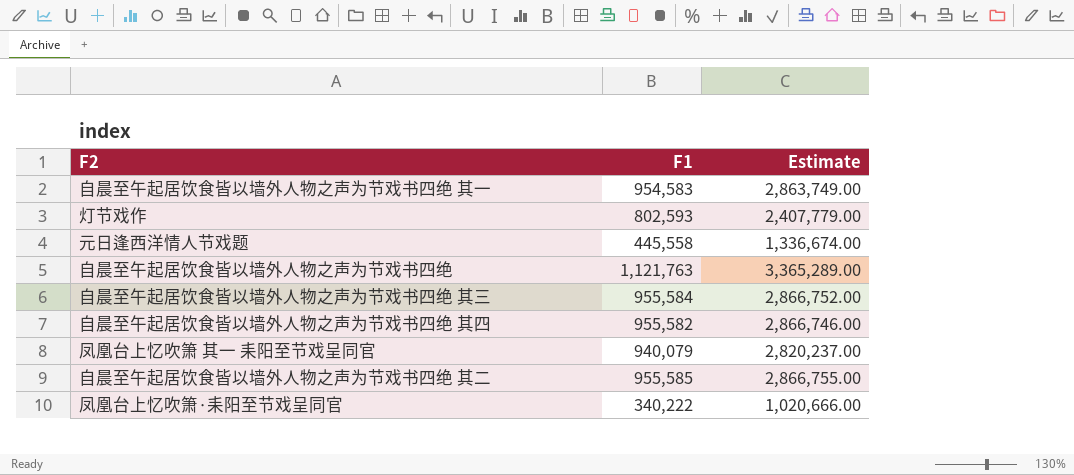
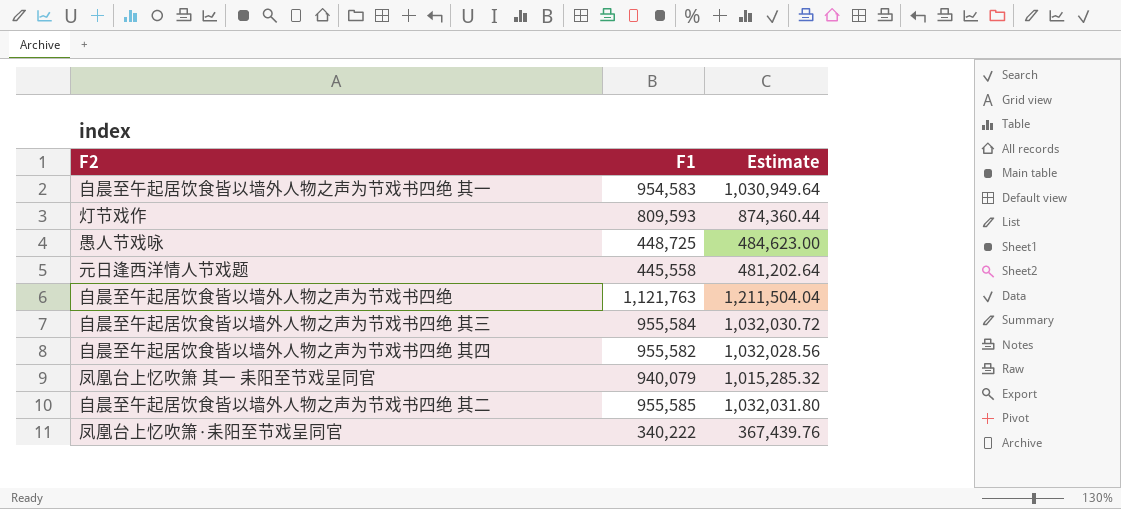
column Estimate | formula: [F1] * 3 -> [F1] * 1.08
灯节戏作 | F1: 802,593 -> 809,593
row 愚人节戏咏: none -> 448,725 | 484,623.00

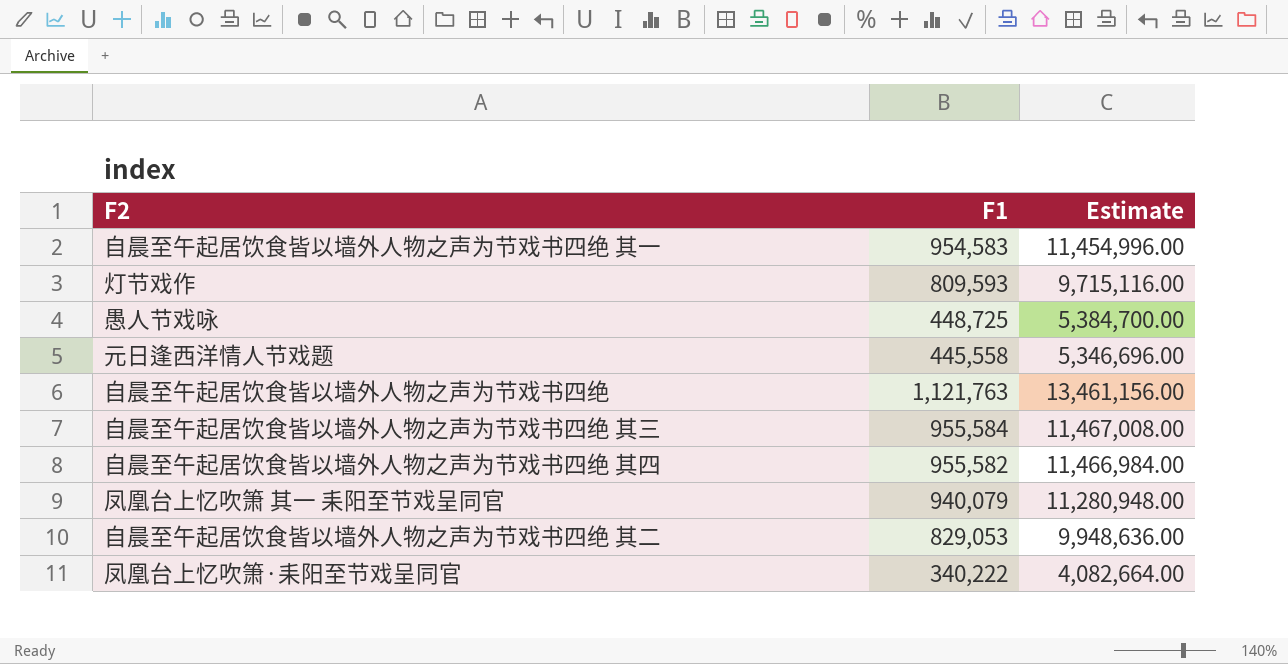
column Estimate | formula: [F1] * 1.08 -> [F1] * 12
自晨至午起居饮食皆以墙外人物之声为节戏书四绝 其二 | F1: 955,585 -> 829,053

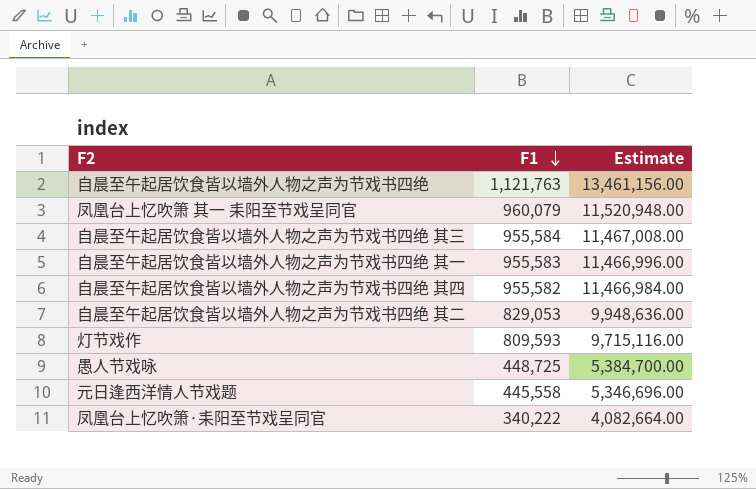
row order: none -> F1 descending
凤凰台上忆吹箫 其一 耒阳至节戏呈同官 | F1: 940,079 -> 960,079
凤凰台上忆吹箫 其一 耒阳至节戏呈同官 | Estimate: 11,280,948.00 -> 11,520,948.00
自晨至午起居饮食皆以墙外人物之声为节戏书四绝 其一 | F1: 954,583 -> 955,583
自晨至午起居饮食皆以墙外人物之声为节戏书四绝 其一 | Estimate: 11,454,996.00 -> 11,466,996.00

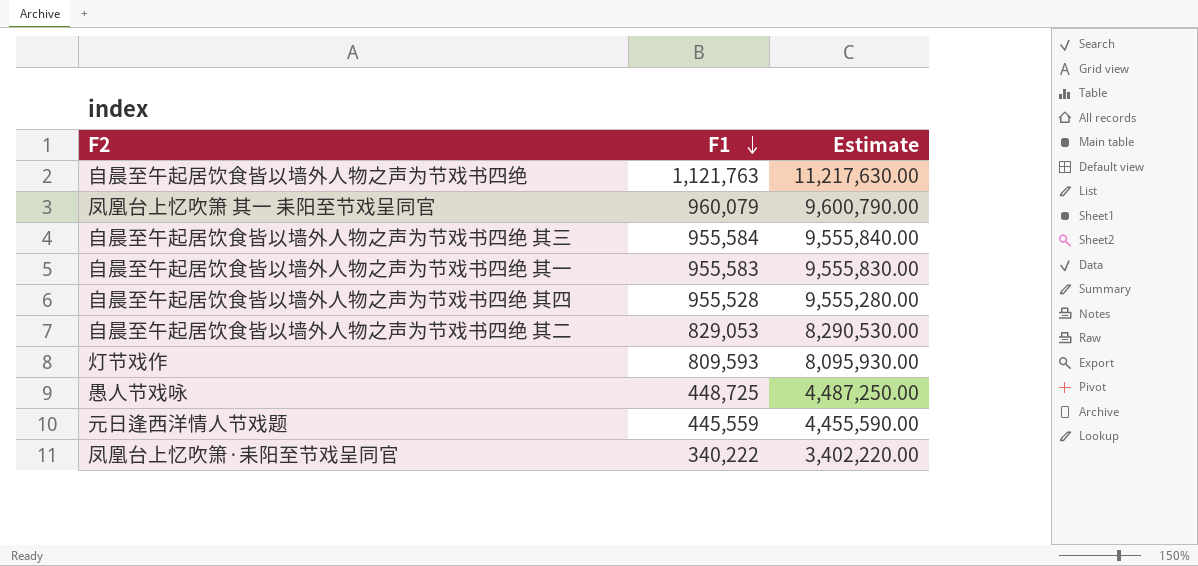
column Estimate | formula: [F1] * 12 -> [F1] * 10
自晨至午起居饮食皆以墙外人物之声为节戏书四绝 其四 | F1: 955,582 -> 955,528
元日逢西洋情人节戏题 | F1: 445,558 -> 445,559

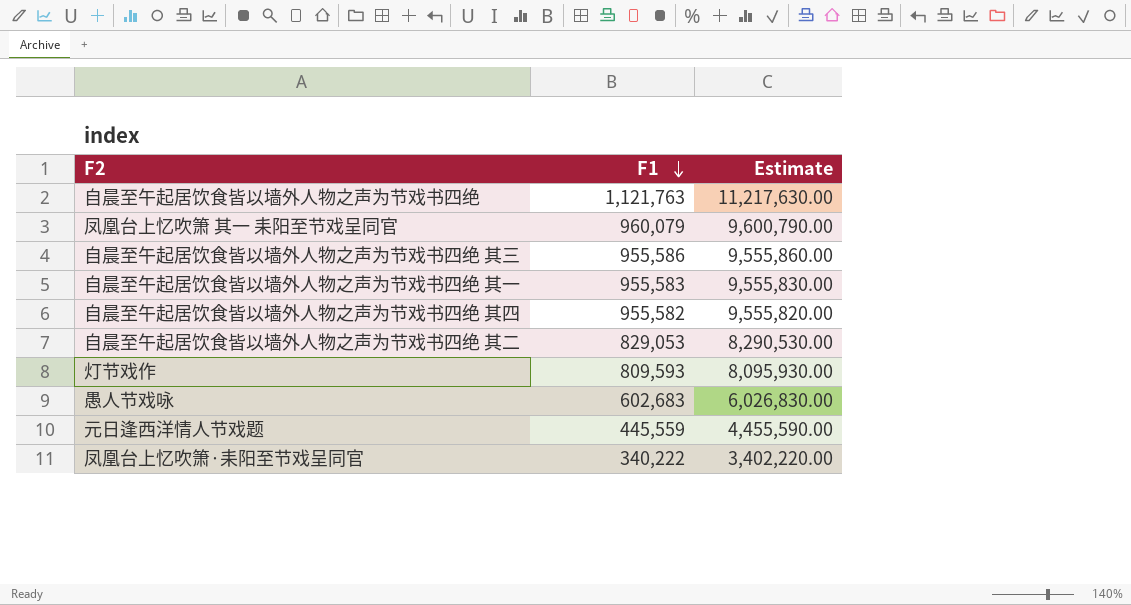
自晨至午起居饮食皆以墙外人物之声为节戏书四绝 其三 | F1: 955,584 -> 955,586
自晨至午起居饮食皆以墙外人物之声为节戏书四绝 其三 | Estimate: 9,555,840.00 -> 9,555,860.00
自晨至午起居饮食皆以墙外人物之声为节戏书四绝 其四 | F1: 955,528 -> 955,582
自晨至午起居饮食皆以墙外人物之声为节戏书四绝 其四 | Estimate: 9,555,280.00 -> 9,555,820.00
愚人节戏咏 | F1: 448,725 -> 602,683
愚人节戏咏 | Estimate: 4,487,250.00 -> 6,026,830.00

